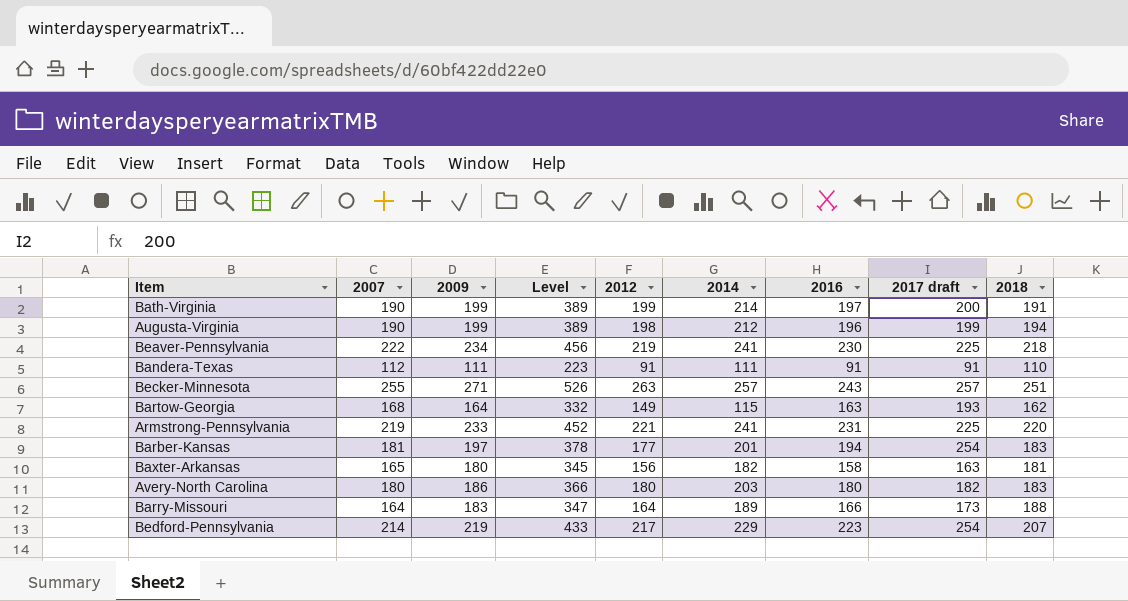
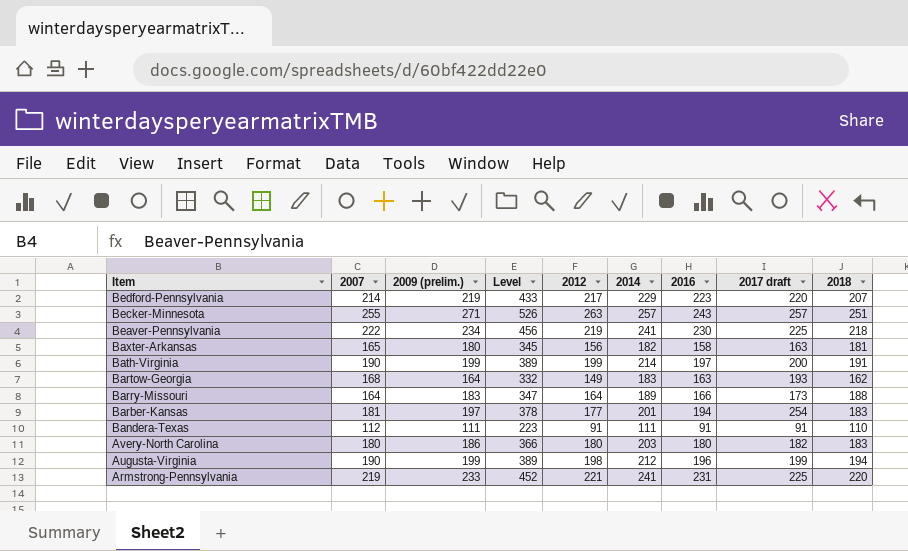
row order: none -> Item descending
column name: 2009 -> 2009 (prelim.)
Bedford-Pennsylvania | 2017 draft: 254 -> 220
Bartow-Georgia | 2014: 115 -> 183

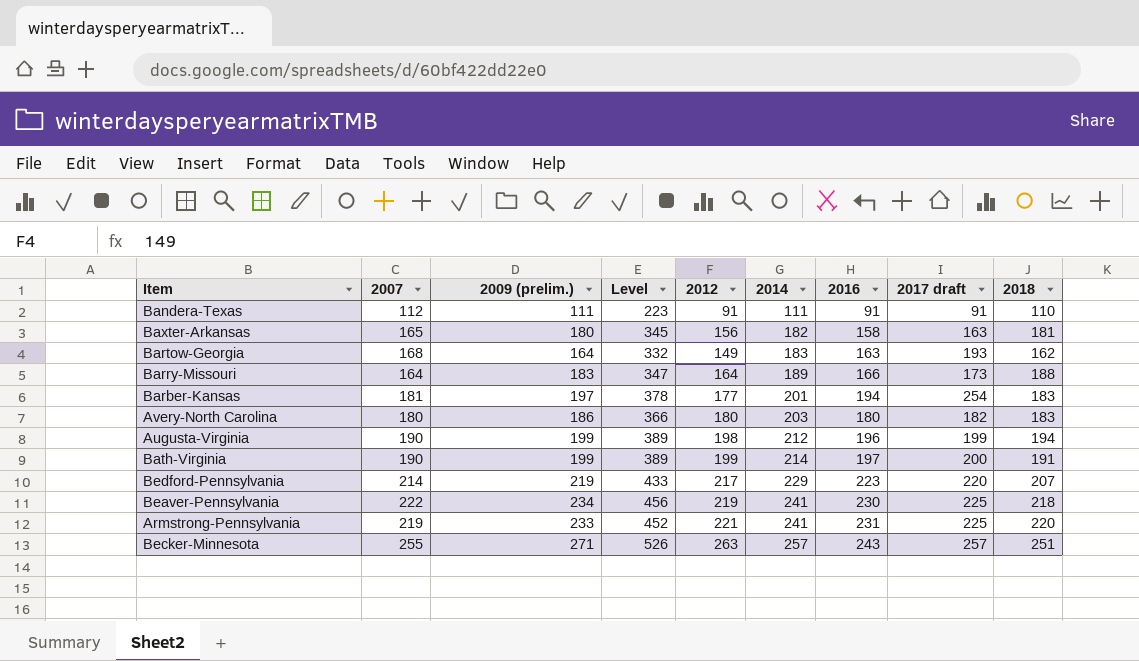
row order: Item descending -> 2014 ascending

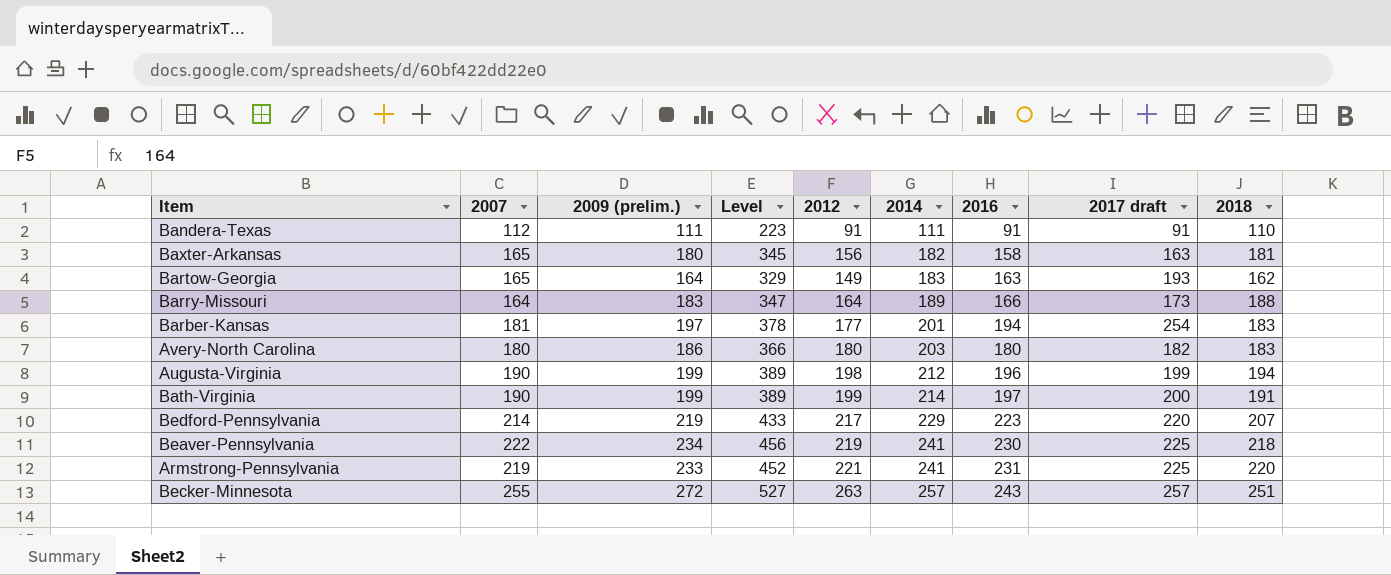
Bartow-Georgia | 2007: 168 -> 165
Bartow-Georgia | Level: 332 -> 329
Becker-Minnesota | 2009 (prelim.): 271 -> 272
Becker-Minnesota | Level: 526 -> 527

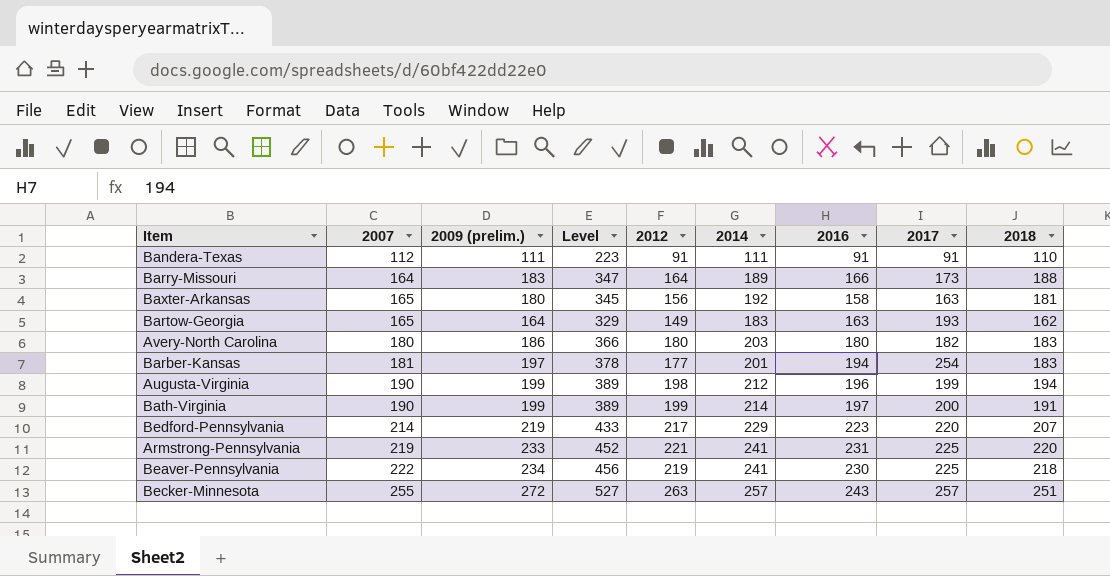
row order: 2014 ascending -> 2007 ascending
column name: 2017 draft -> 2017
Baxter-Arkansas | 2014: 182 -> 192

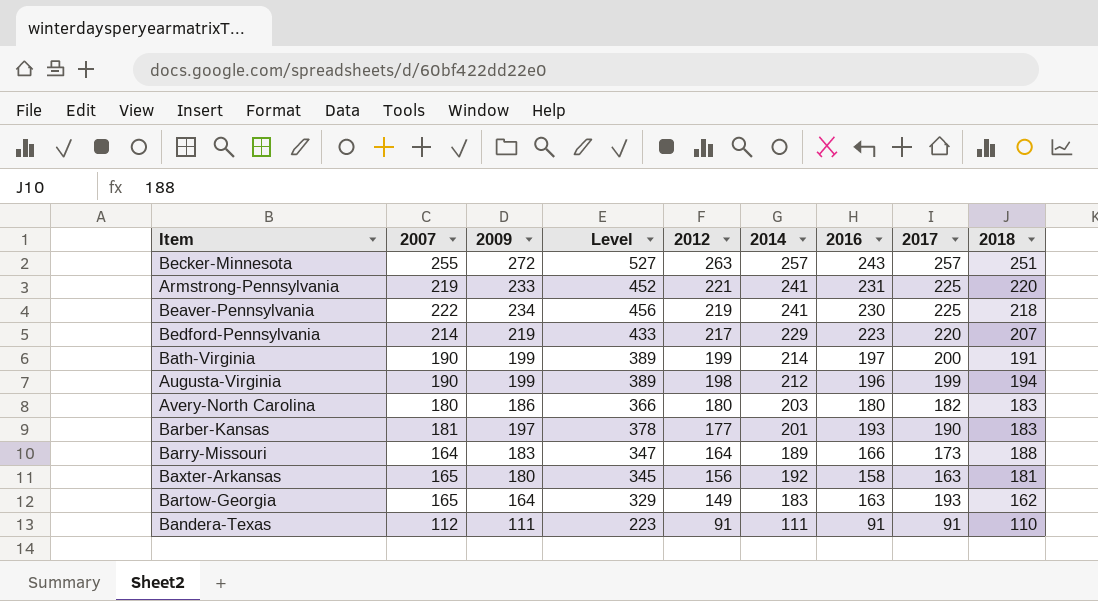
row order: 2007 ascending -> 2012 descending
column name: 2009 (prelim.) -> 2009
Barber-Kansas | 2016: 194 -> 193
Barber-Kansas | 2017: 254 -> 190

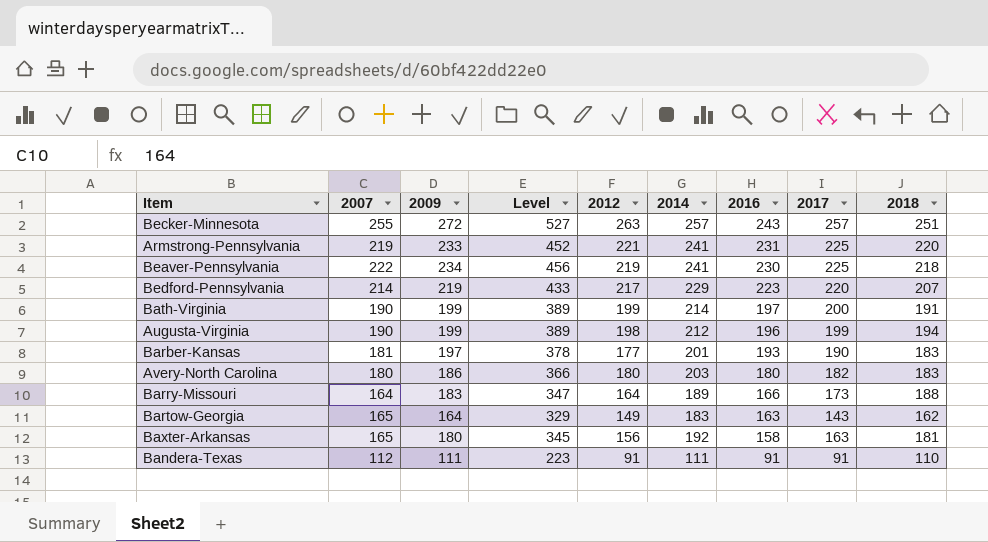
row order: 2012 descending -> 2016 descending
Bartow-Georgia | 2017: 193 -> 143

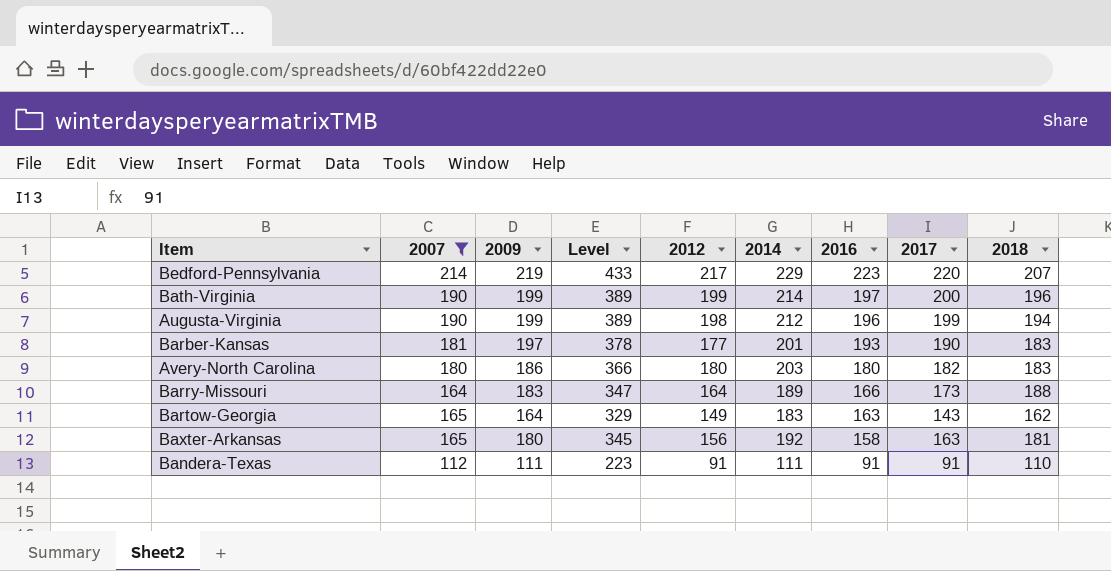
filter: none -> 2007 <= 214
Bath-Virginia | 2018: 191 -> 196

